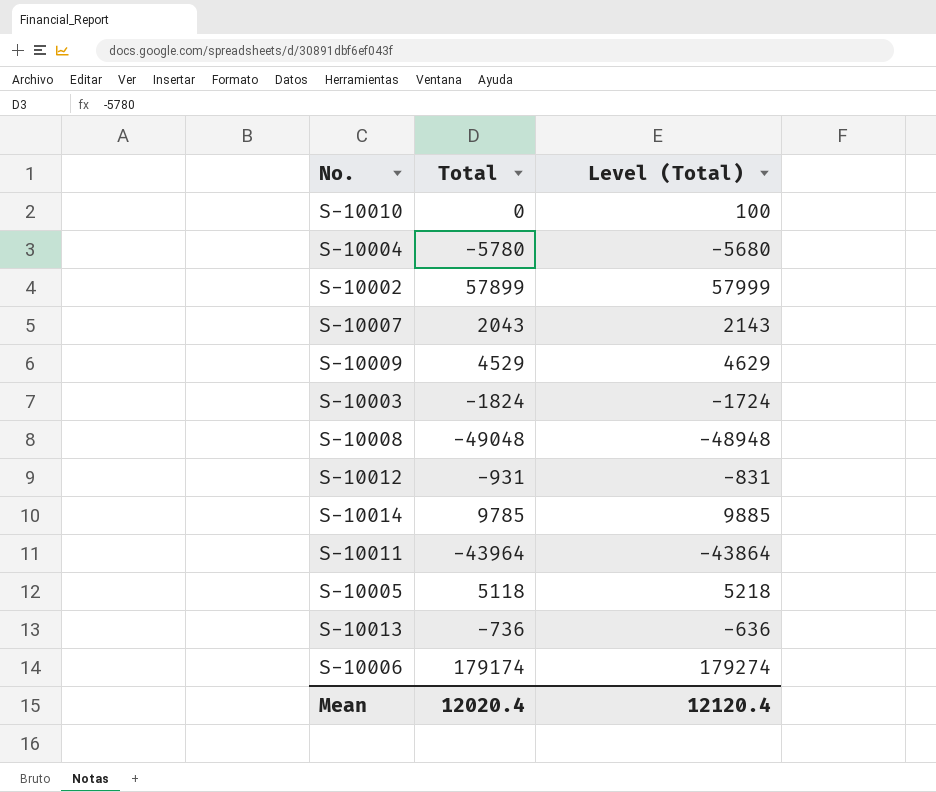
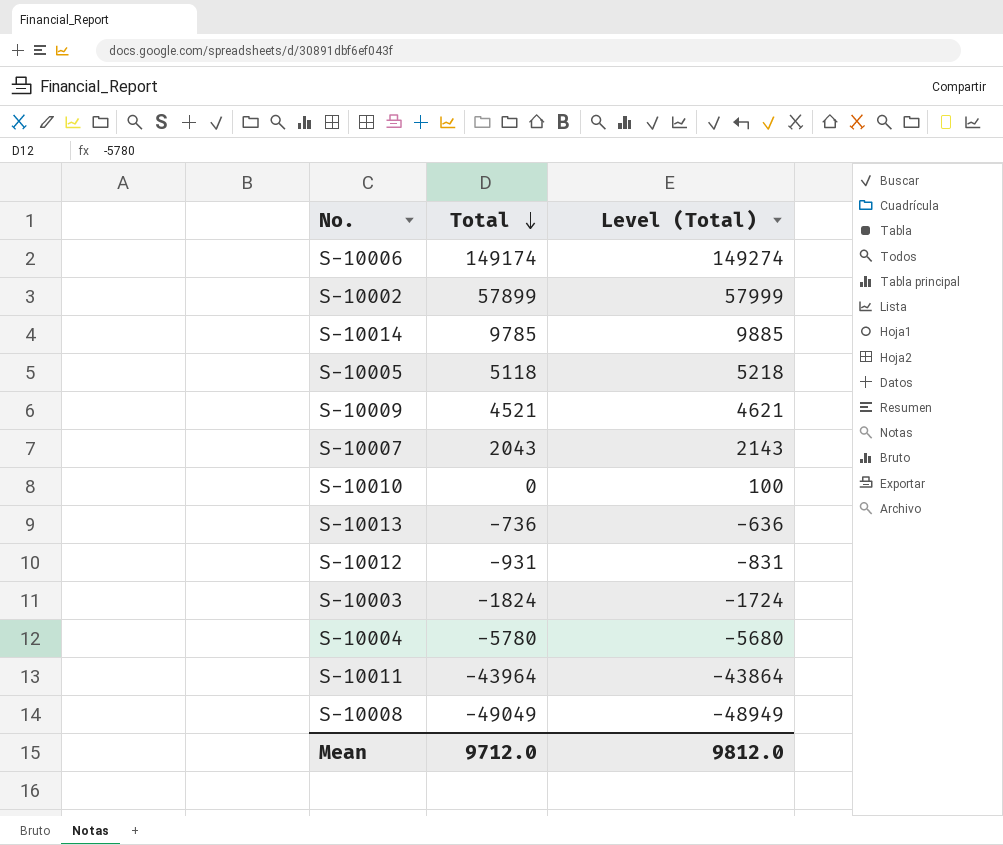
row order: none -> Total descending
S-10006 | Total: 179174 -> 149174
S-10006 | Level (Total): 179274 -> 149274
S-10009 | Total: 4529 -> 4521
S-10009 | Level (Total): 4629 -> 4621
S-10008 | Total: -49048 -> -49049
S-10008 | Level (Total): -48948 -> -48949
Mean | Total: 12020.4 -> 9712.0
Mean | Level (Total): 12120.4 -> 9812.0

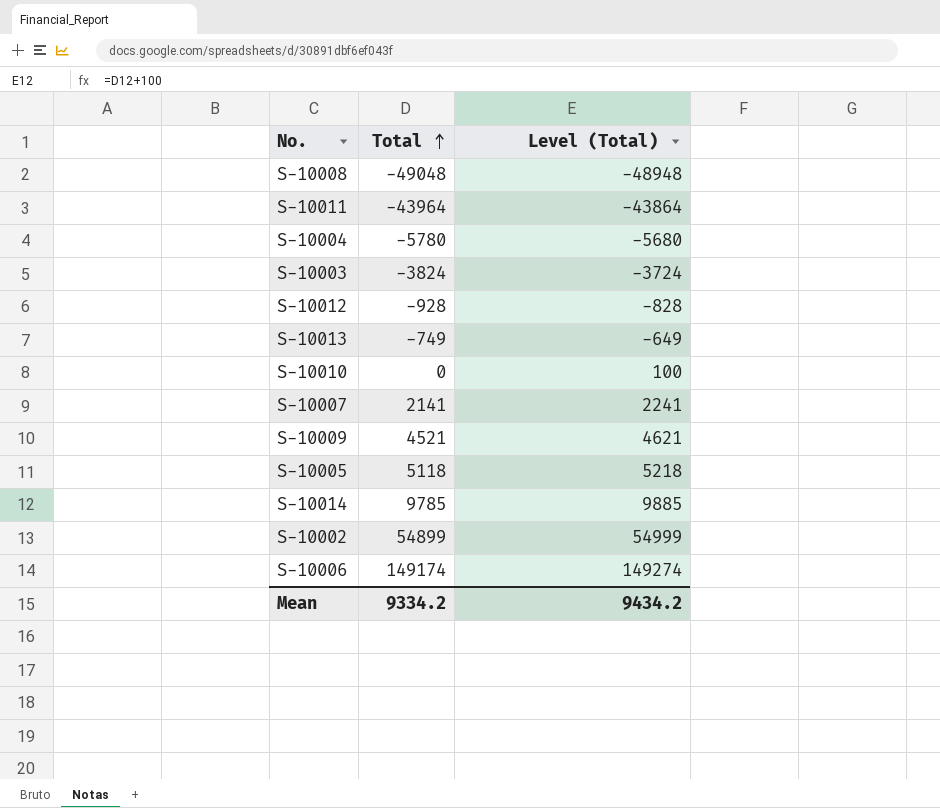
row order: Total descending -> Total ascending
S-10008 | Total: -49049 -> -49048
S-10008 | Level (Total): -48949 -> -48948
S-10003 | Total: -1824 -> -3824
S-10003 | Level (Total): -1724 -> -3724
S-10012 | Total: -931 -> -928
S-10012 | Level (Total): -831 -> -828
S-10013 | Total: -736 -> -749
S-10013 | Level (Total): -636 -> -649
S-10007 | Total: 2043 -> 2141
S-10007 | Level (Total): 2143 -> 2241
S-10002 | Total: 57899 -> 54899
S-10002 | Level (Total): 57999 -> 54999
Mean | Total: 9712.0 -> 9334.2
Mean | Level (Total): 9812.0 -> 9434.2

